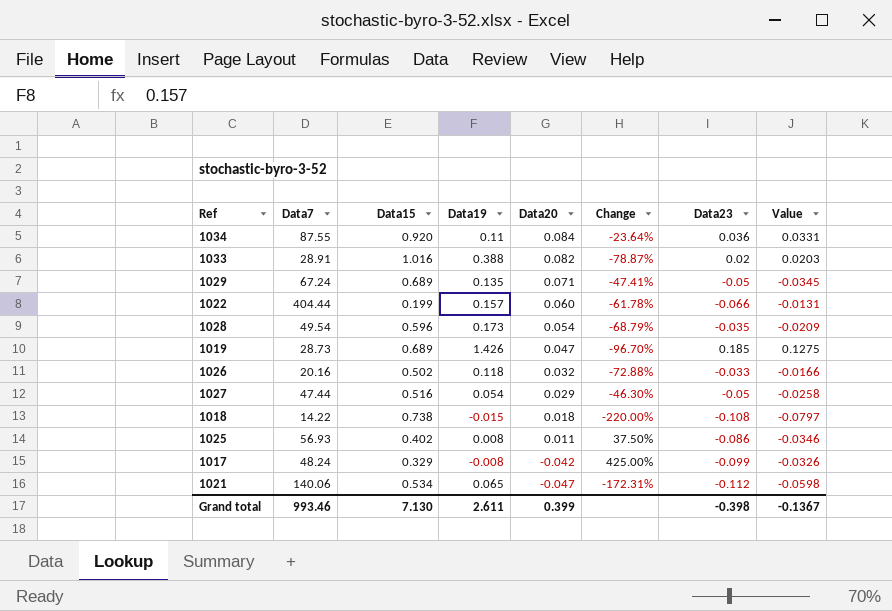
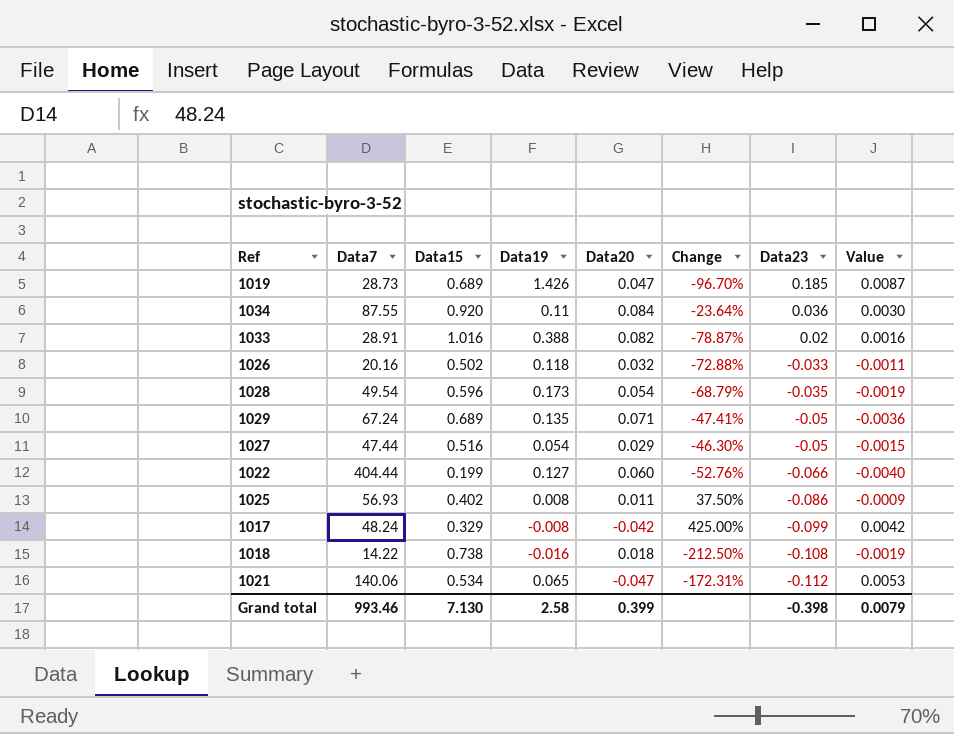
row order: Data20 descending -> Data23 descending
column Value | formula: [Data15] * [Data23] -> [Data20] * [Data23]
1022 | Data19: 0.157 -> 0.127
1022 | Change: -61.78% -> -52.76%
1018 | Data19: -0.015 -> -0.016
1018 | Change: -220.00% -> -212.50%
Grand total | Data19: 2.611 -> 2.58
Grand total | Value: -0.1367 -> 0.0079

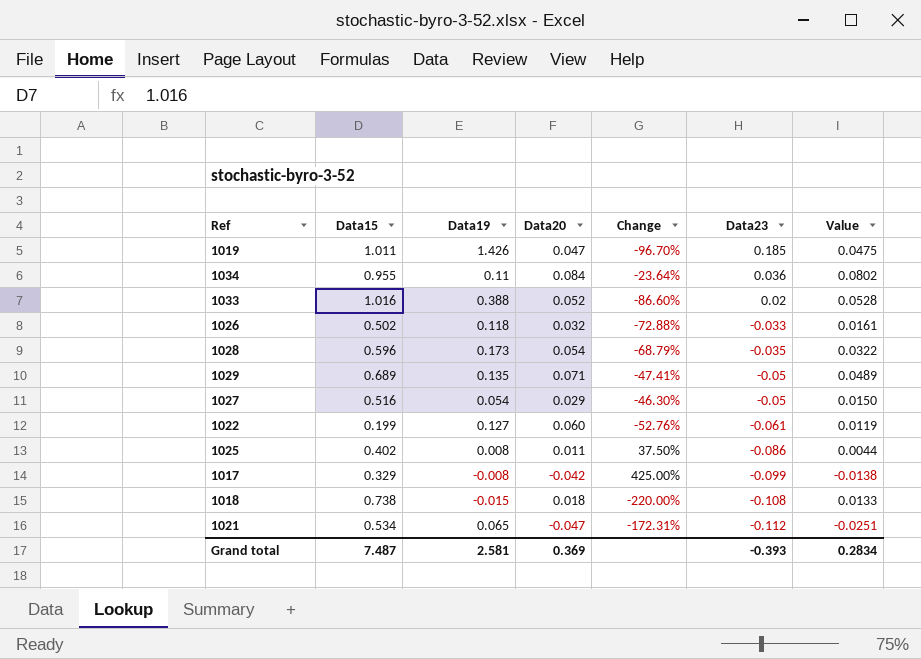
column Data7 | position: 2 -> none
column Value | formula: [Data20] * [Data23] -> [Data15] * [Data20]
1019 | Data15: 0.689 -> 1.011
1034 | Data15: 0.920 -> 0.955
1033 | Data20: 0.082 -> 0.052
1033 | Change: -78.87% -> -86.60%
1022 | Data23: -0.066 -> -0.061
1018 | Data19: -0.016 -> -0.015
1018 | Change: -212.50% -> -220.00%
Grand total | Data15: 7.130 -> 7.487
Grand total | Data19: 2.58 -> 2.581
Grand total | Data20: 0.399 -> 0.369
Grand total | Data23: -0.398 -> -0.393
Grand total | Value: 0.0079 -> 0.2834

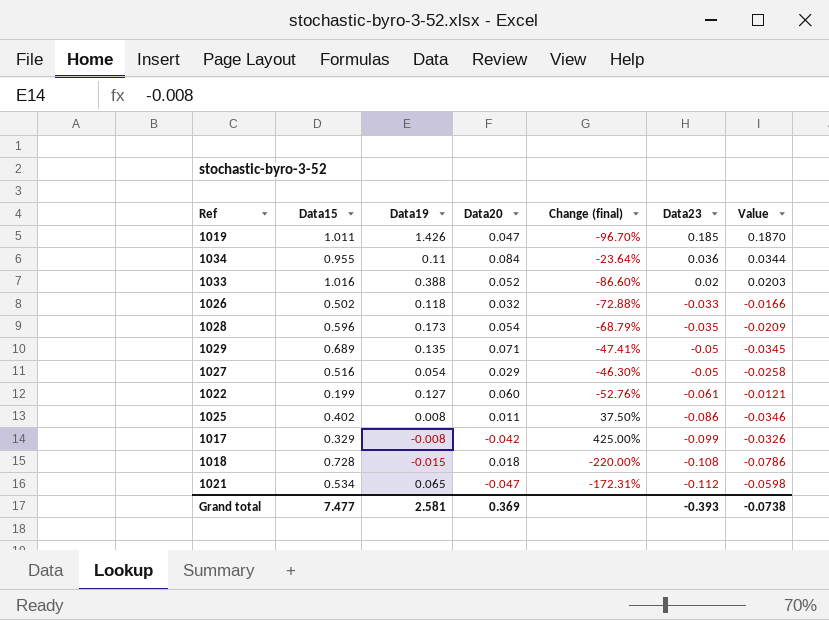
column name: Change -> Change (final)
column Value | formula: [Data15] * [Data20] -> [Data15] * [Data23]
1018 | Data15: 0.738 -> 0.728
Grand total | Data15: 7.487 -> 7.477
Grand total | Value: 0.2834 -> -0.0738

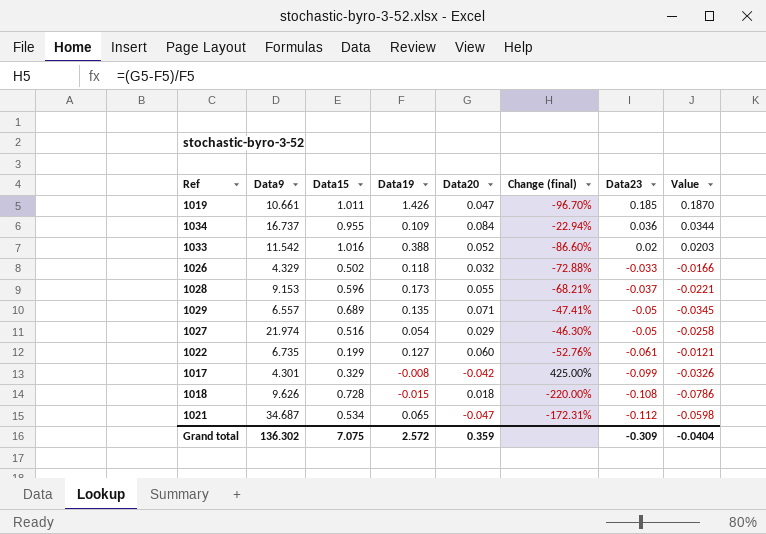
column Data9 | position: none -> 2
row 1025: 0.402 | 0.008 | 0.011 | 37.50% | -0.086 | -0.0346 -> none
1034 | Data19: 0.11 -> 0.109
1034 | Change (final): -23.64% -> -22.94%
1028 | Data20: 0.054 -> 0.055
1028 | Change (final): -68.79% -> -68.21%
1028 | Data23: -0.035 -> -0.037
1028 | Value: -0.0209 -> -0.0221
Grand total | Data15: 7.477 -> 7.075
Grand total | Data19: 2.581 -> 2.572
Grand total | Data20: 0.369 -> 0.359
Grand total | Data23: -0.393 -> -0.309
Grand total | Value: -0.0738 -> -0.0404

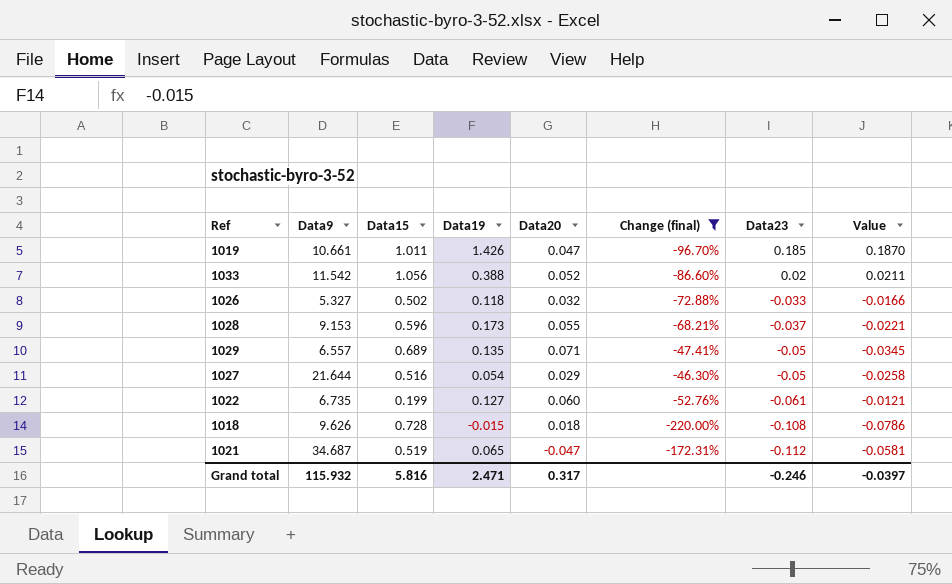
filter: none -> Change (final) <= -46.30%
1033 | Data15: 1.016 -> 1.056
1033 | Value: 0.0203 -> 0.0211
1026 | Data9: 4.329 -> 5.327
1027 | Data9: 21.974 -> 21.644
1021 | Data15: 0.534 -> 0.519
1021 | Value: -0.0598 -> -0.0581
Grand total | Data9: 136.302 -> 115.932
Grand total | Data15: 7.075 -> 5.816
Grand total | Data19: 2.572 -> 2.471
Grand total | Data20: 0.359 -> 0.317
Grand total | Data23: -0.309 -> -0.246
Grand total | Value: -0.0404 -> -0.0397

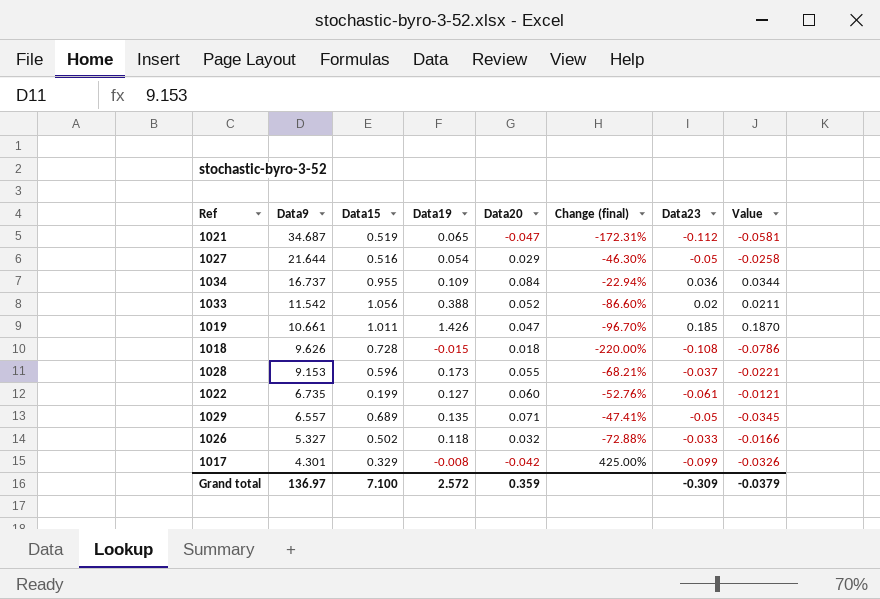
filter: Change (final) <= -46.30% -> none
row order: Data23 descending -> Data9 descending
Grand total | Data9: 115.932 -> 136.97
Grand total | Data15: 5.816 -> 7.100
Grand total | Data19: 2.471 -> 2.572
Grand total | Data20: 0.317 -> 0.359
Grand total | Data23: -0.246 -> -0.309
Grand total | Value: -0.0397 -> -0.0379

